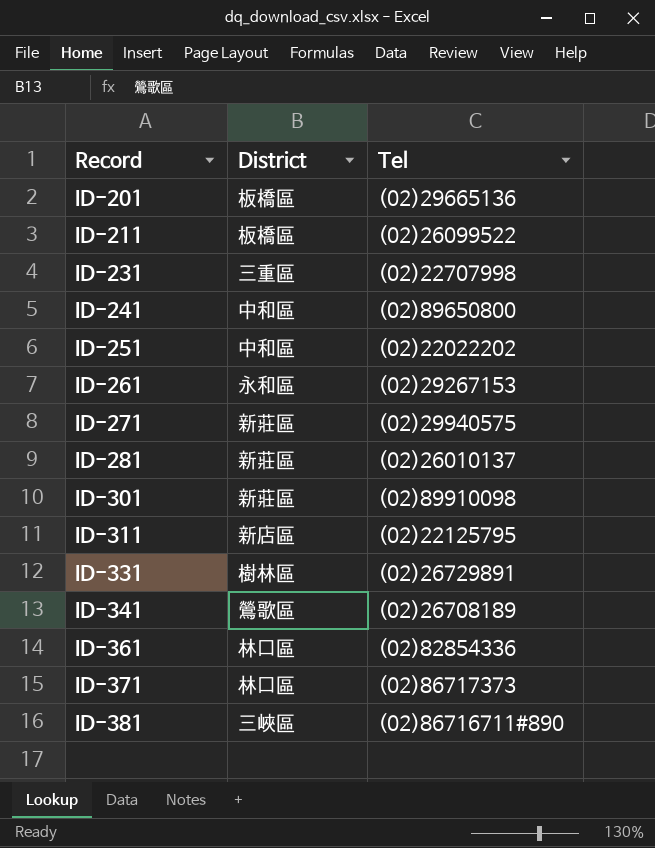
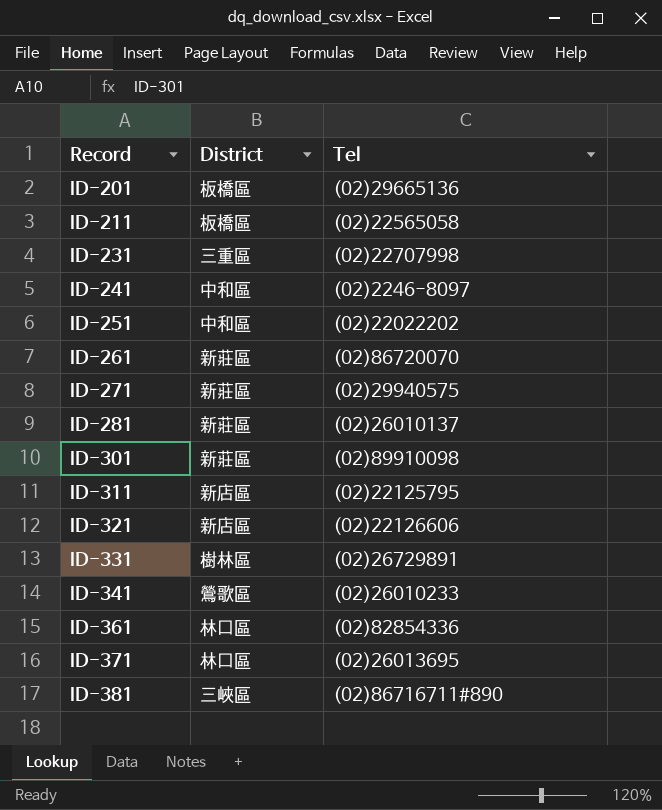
ID-211 | Tel: (02)26099522 -> (02)22565058
ID-241 | Tel: (02)89650800 -> (02)2246-8097
ID-261 | District: 永和區 -> 新莊區
ID-261 | Tel: (02)29267153 -> (02)86720070
row ID-321: none -> 新店區 | (02)22126606
ID-341 | Tel: (02)26708189 -> (02)26010233
ID-371 | Tel: (02)86717373 -> (02)26013695

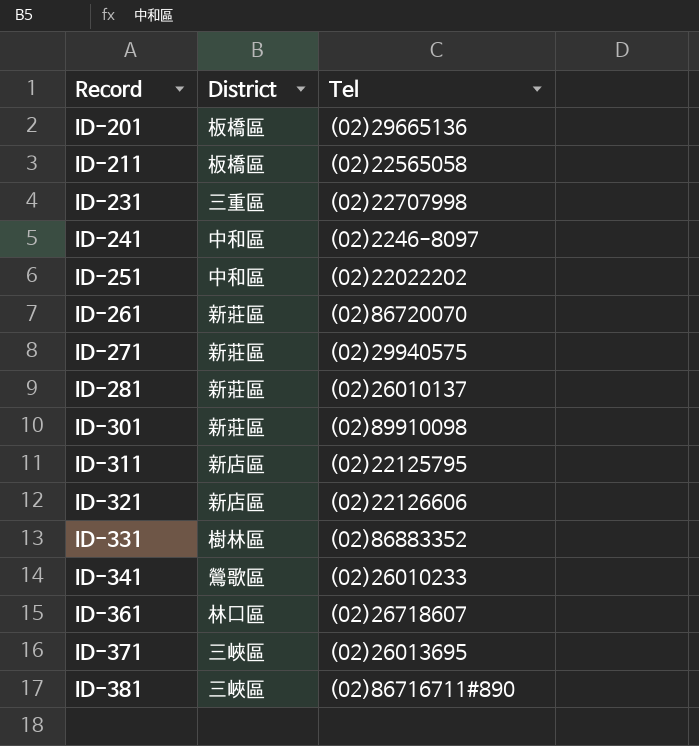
ID-331 | Tel: (02)26729891 -> (02)86883352
ID-361 | Tel: (02)82854336 -> (02)26718607
ID-371 | District: 林口區 -> 三峽區

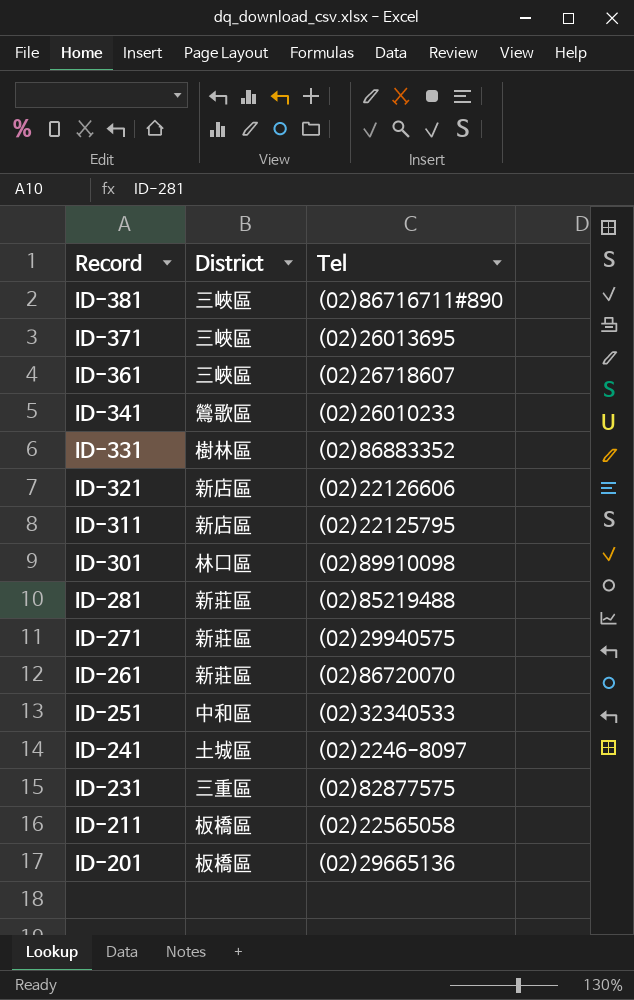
row order: Record ascending -> Record descending
ID-361 | District: 林口區 -> 三峽區
ID-301 | District: 新莊區 -> 林口區
ID-281 | Tel: (02)26010137 -> (02)85219488
ID-251 | Tel: (02)22022202 -> (02)32340533
ID-241 | District: 中和區 -> 土城區
ID-231 | Tel: (02)22707998 -> (02)82877575

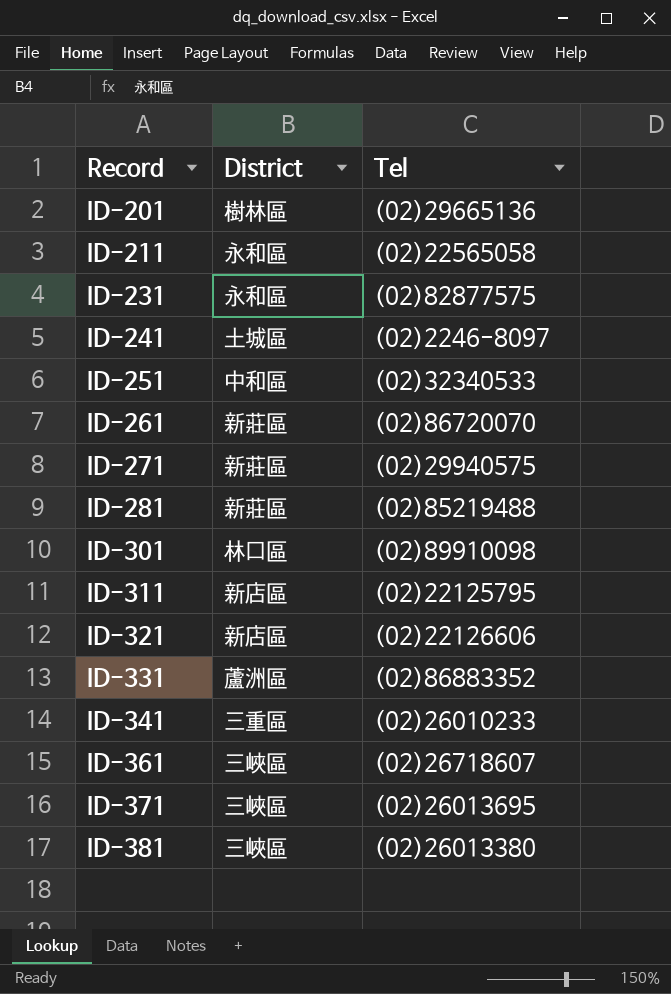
row order: Record descending -> Record ascending
ID-201 | District: 板橋區 -> 樹林區
ID-211 | District: 板橋區 -> 永和區
ID-231 | District: 三重區 -> 永和區
ID-331 | District: 樹林區 -> 蘆洲區
ID-341 | District: 鶯歌區 -> 三重區
ID-381 | Tel: (02)86716711#890 -> (02)26013380

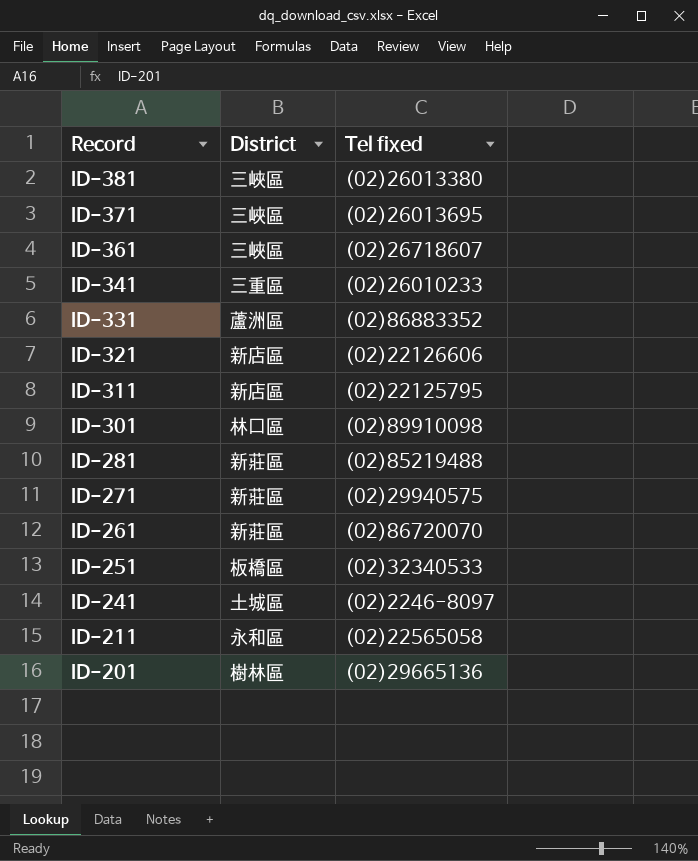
row order: Record ascending -> Record descending
column name: Tel -> Tel fixed
row ID-231: 永和區 | (02)82877575 -> none
ID-251 | District: 中和區 -> 板橋區

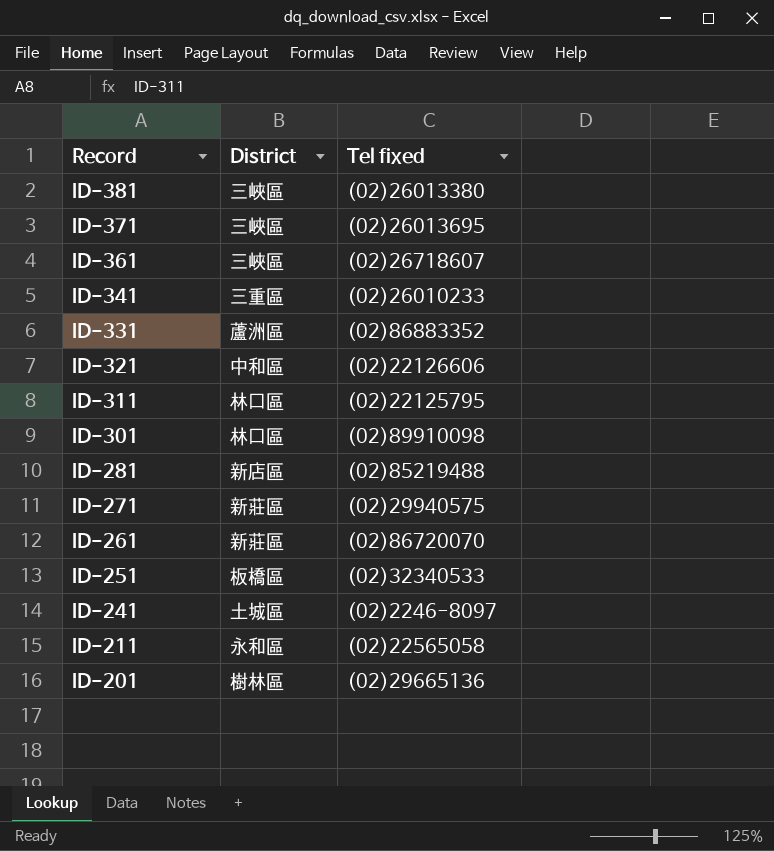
ID-321 | District: 新店區 -> 中和區
ID-311 | District: 新店區 -> 林口區
ID-281 | District: 新莊區 -> 新店區

